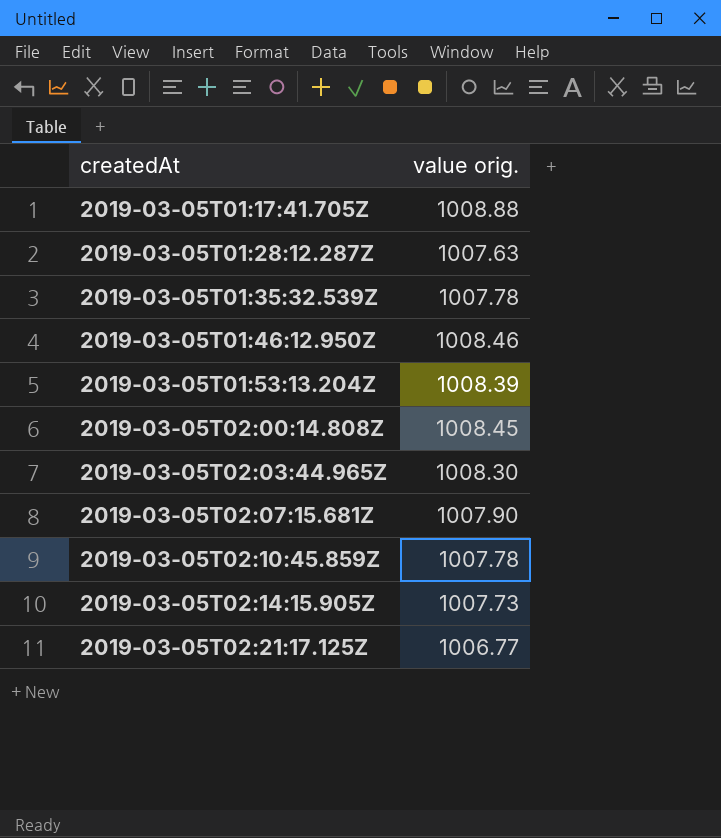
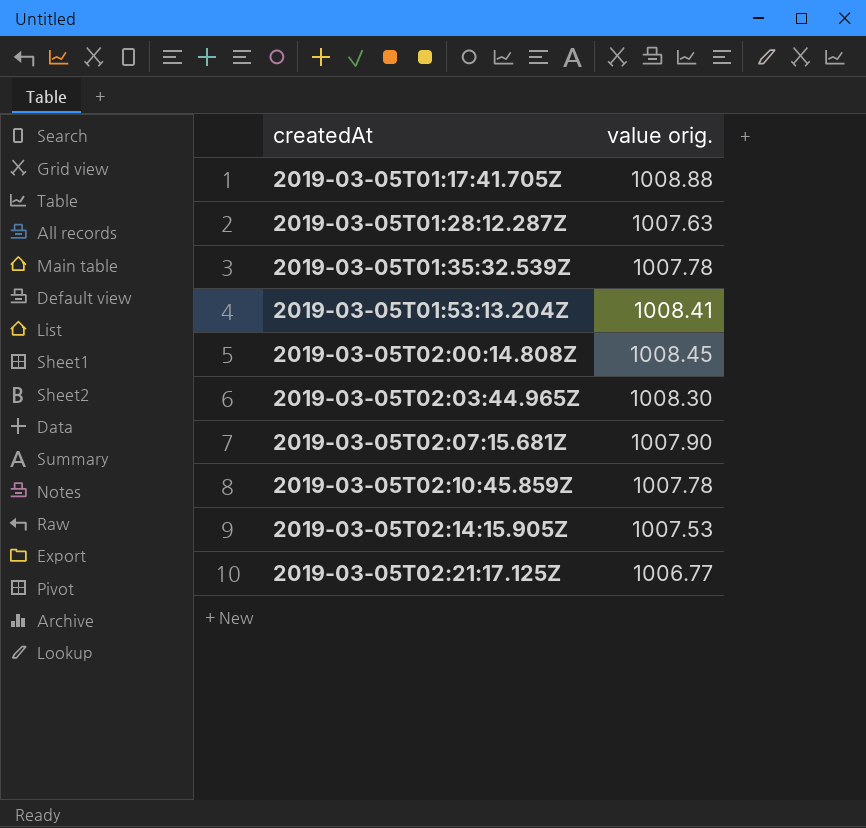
row 2019-03-05T01:46:12.950Z: 1008.46 -> none
2019-03-05T01:53:13.204Z | value orig.: 1008.39 -> 1008.41
2019-03-05T02:14:15.905Z | value orig.: 1007.73 -> 1007.53

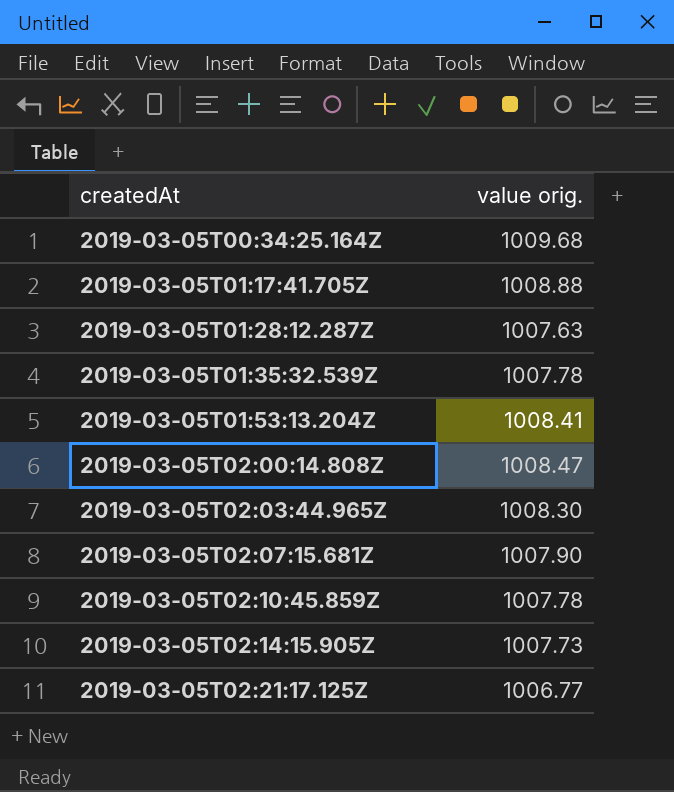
row 2019-03-05T00:34:25.164Z: none -> 1009.68
2019-03-05T02:00:14.808Z | value orig.: 1008.45 -> 1008.47
2019-03-05T02:14:15.905Z | value orig.: 1007.53 -> 1007.73

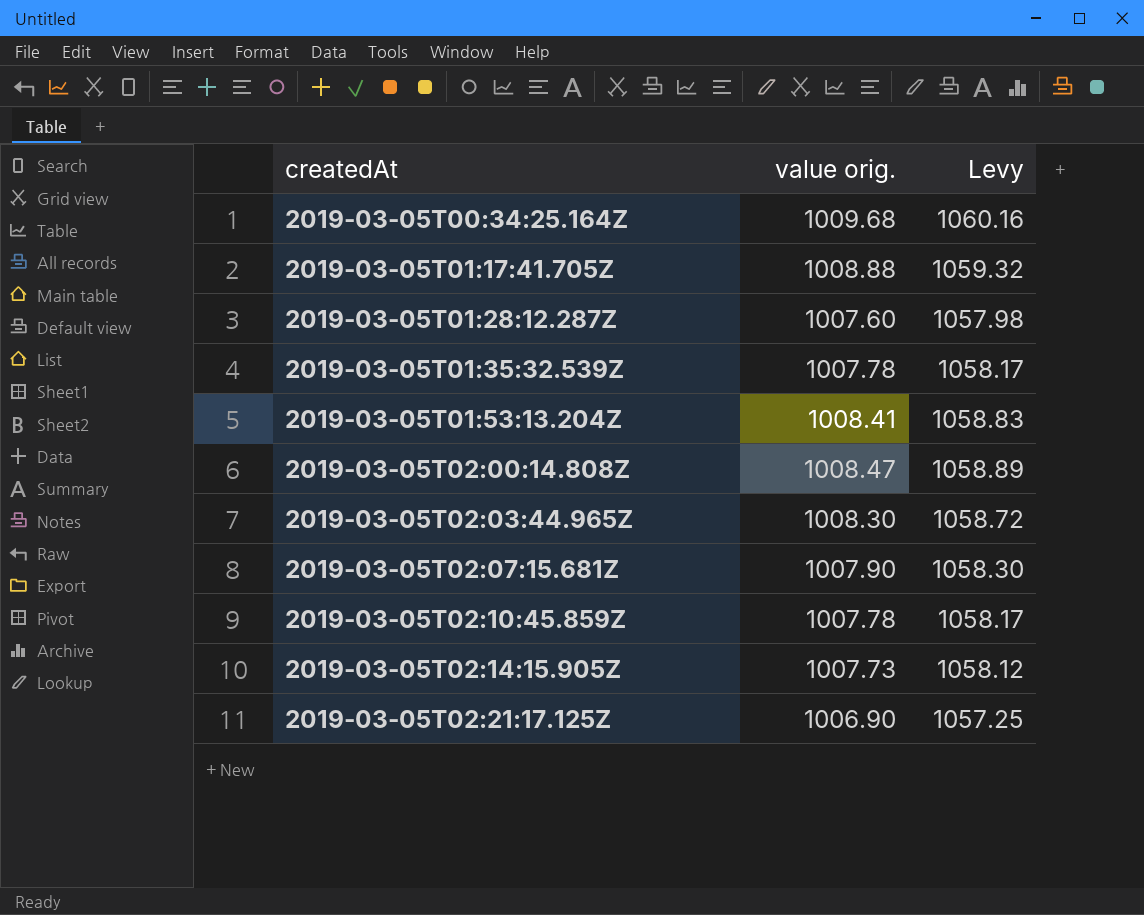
column Levy | formula: none -> [value orig.] * 1.05
2019-03-05T01:28:12.287Z | value orig.: 1007.63 -> 1007.60
2019-03-05T02:21:17.125Z | value orig.: 1006.77 -> 1006.90

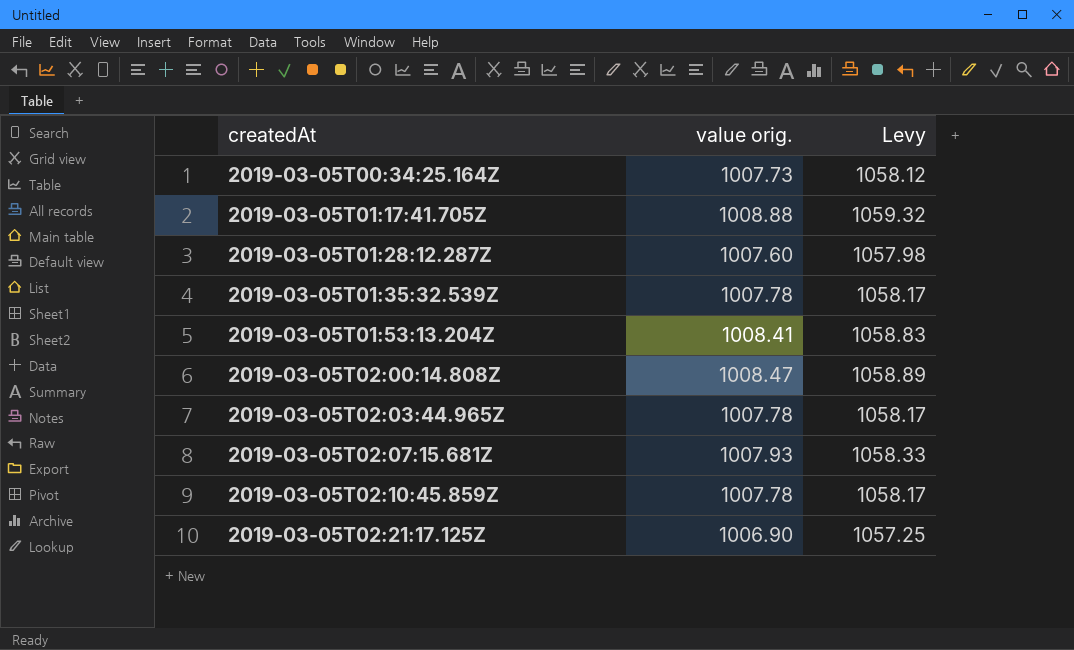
row 2019-03-05T02:14:15.905Z: 1007.73 | 1058.12 -> none
2019-03-05T00:34:25.164Z | value orig.: 1009.68 -> 1007.73
2019-03-05T00:34:25.164Z | Levy: 1060.16 -> 1058.12
2019-03-05T02:03:44.965Z | value orig.: 1008.30 -> 1007.78
2019-03-05T02:03:44.965Z | Levy: 1058.72 -> 1058.17
2019-03-05T02:07:15.681Z | value orig.: 1007.90 -> 1007.93
2019-03-05T02:07:15.681Z | Levy: 1058.30 -> 1058.33

